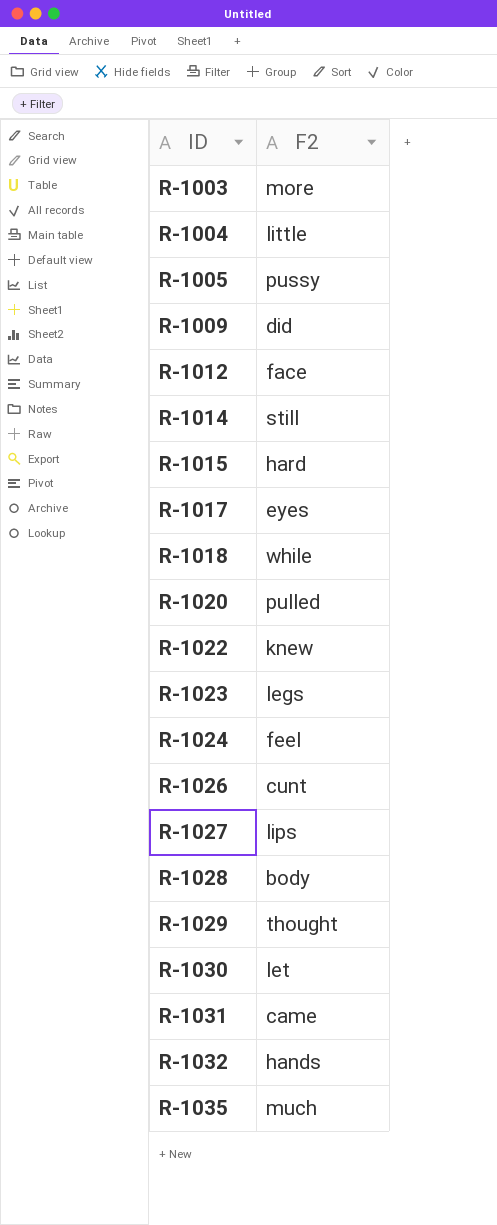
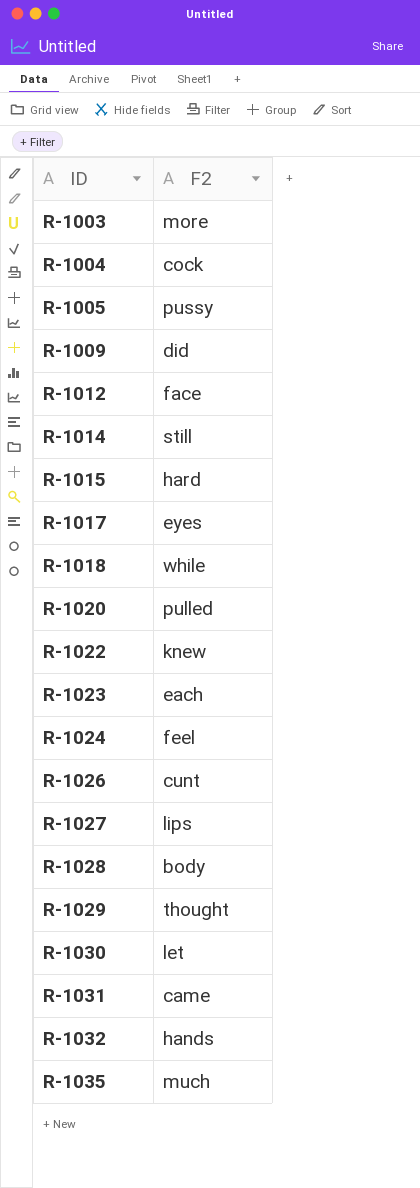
R-1004 | F2: little -> cock
R-1023 | F2: legs -> each

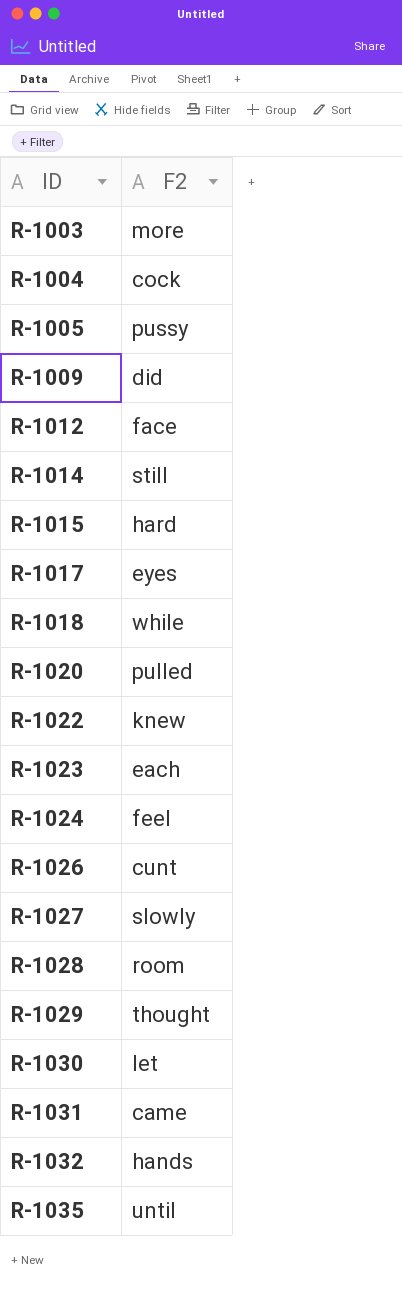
R-1027 | F2: lips -> slowly
R-1028 | F2: body -> room
R-1035 | F2: much -> until

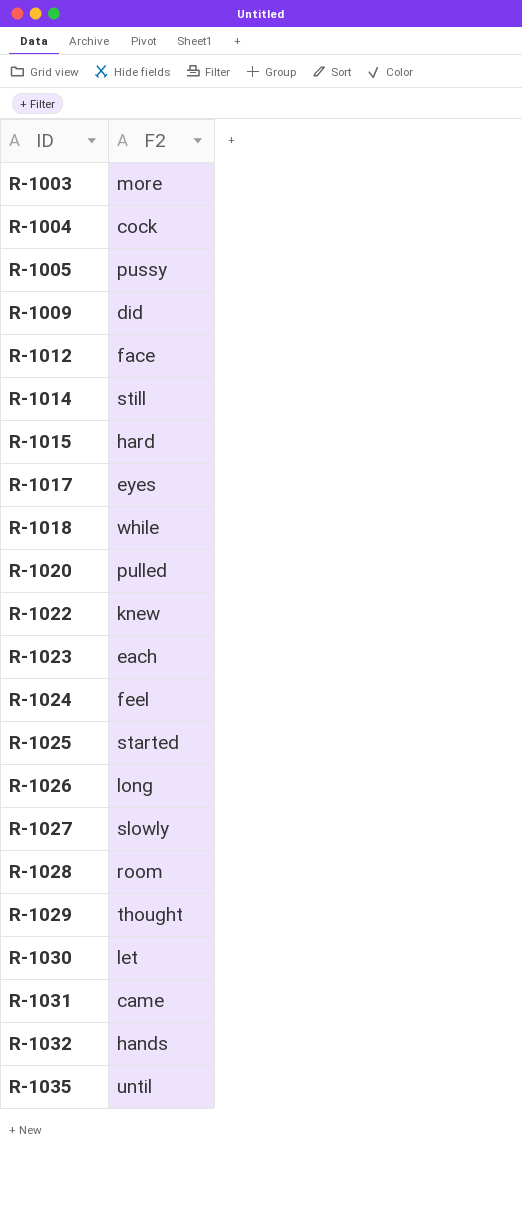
row R-1025: none -> started
R-1026 | F2: cunt -> long

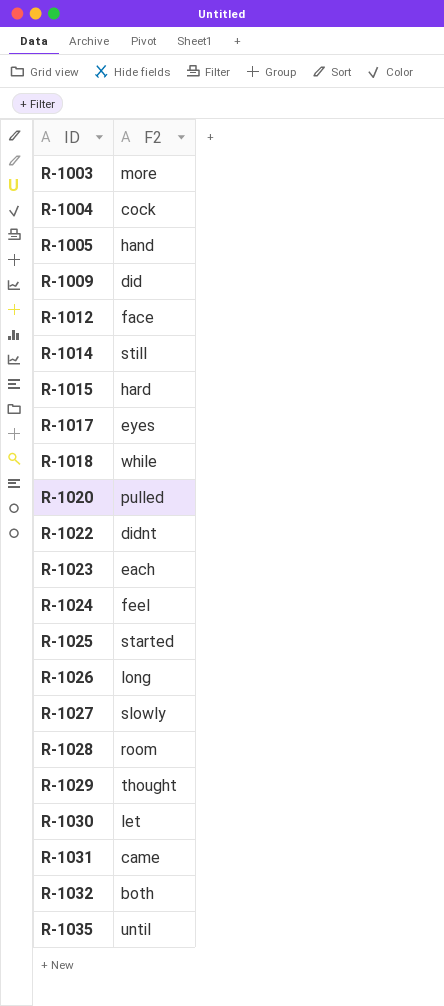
R-1005 | F2: pussy -> hand
R-1022 | F2: knew -> didnt
R-1032 | F2: hands -> both

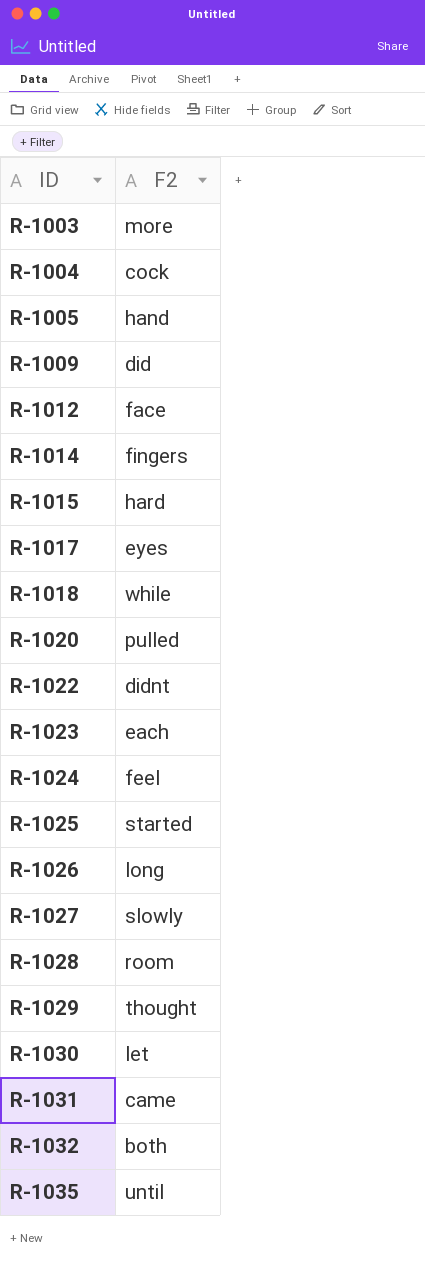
R-1014 | F2: still -> fingers

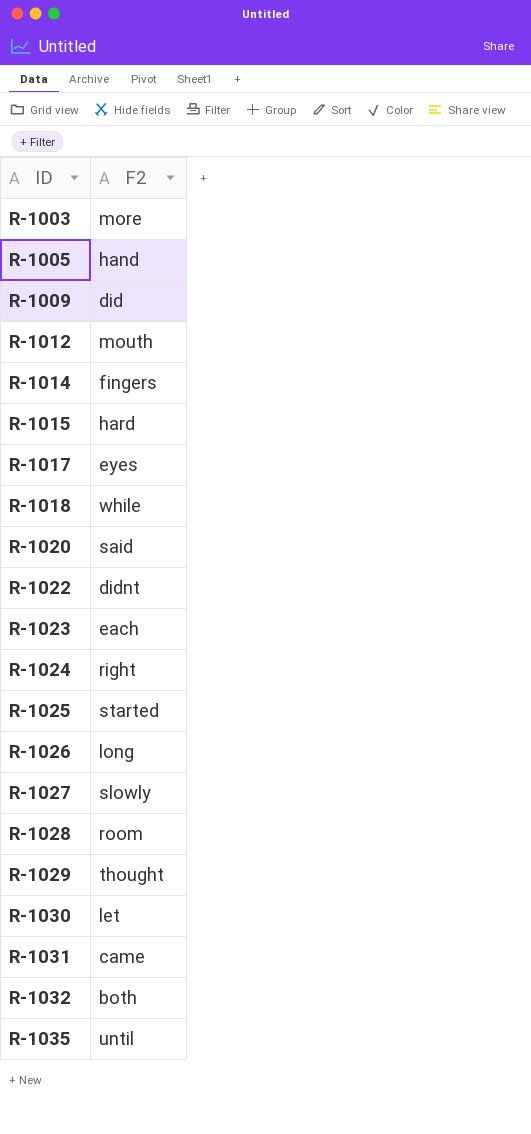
row R-1004: cock -> none
R-1012 | F2: face -> mouth
R-1020 | F2: pulled -> said
R-1024 | F2: feel -> right

